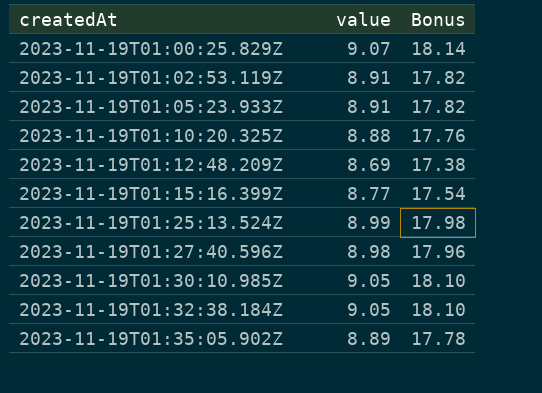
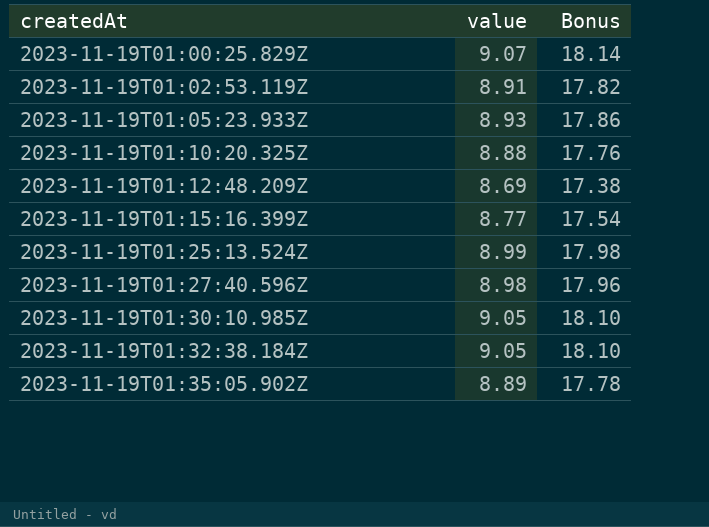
2023-11-19T01:05:23.933Z | value: 8.91 -> 8.93
2023-11-19T01:05:23.933Z | Bonus: 17.82 -> 17.86

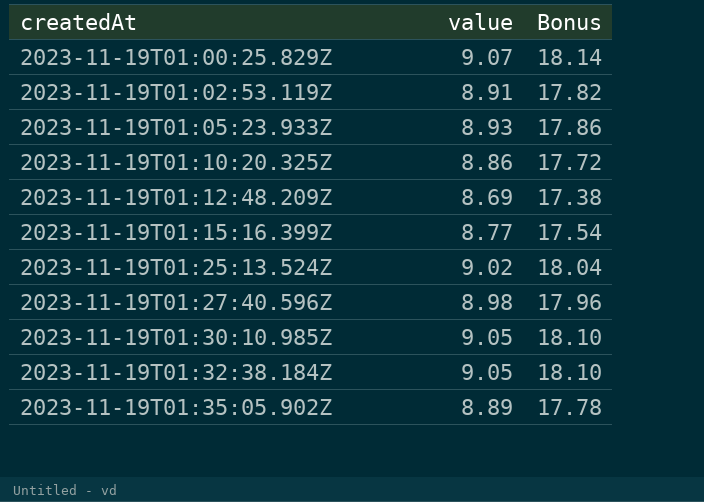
2023-11-19T01:10:20.325Z | value: 8.88 -> 8.86
2023-11-19T01:10:20.325Z | Bonus: 17.76 -> 17.72
2023-11-19T01:25:13.524Z | value: 8.99 -> 9.02
2023-11-19T01:25:13.524Z | Bonus: 17.98 -> 18.04

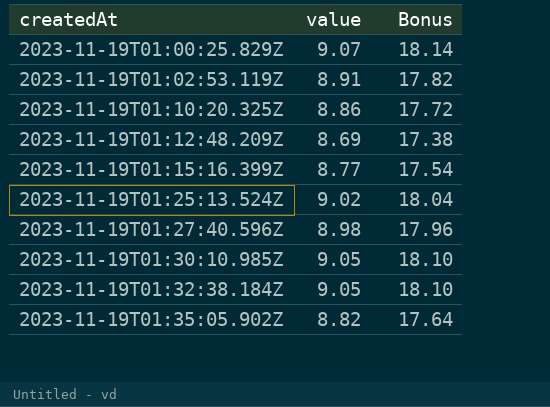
row 2023-11-19T01:05:23.933Z: 8.93 | 17.86 -> none
2023-11-19T01:35:05.902Z | value: 8.89 -> 8.82
2023-11-19T01:35:05.902Z | Bonus: 17.78 -> 17.64

